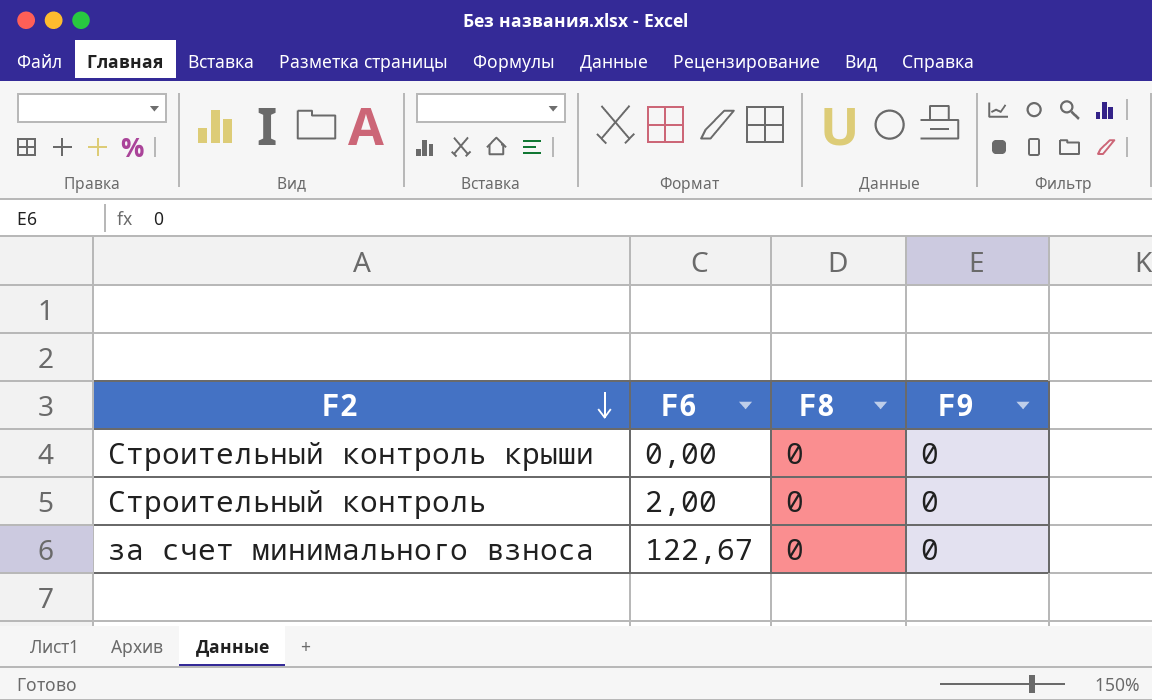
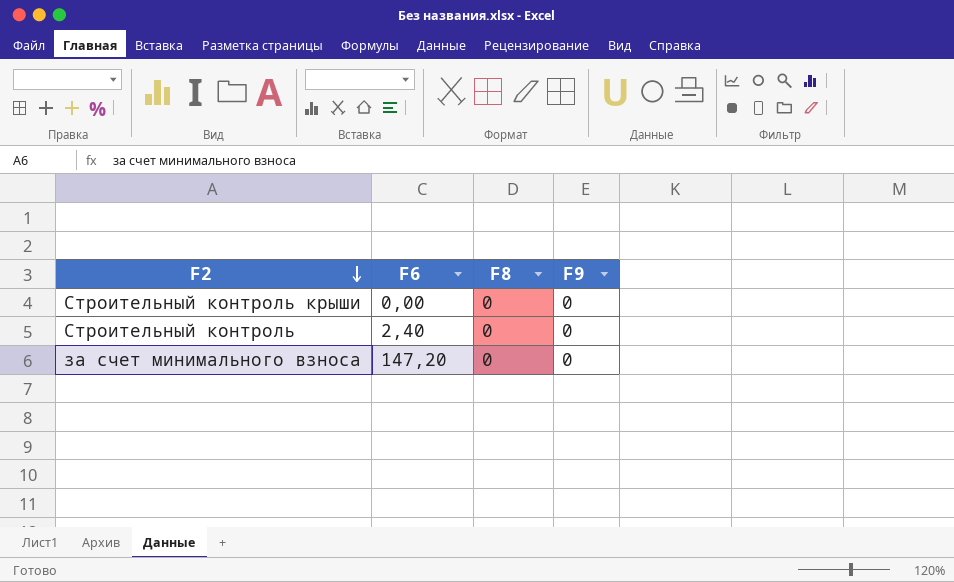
Строительный контроль | F6: 2,00 -> 2,40
за счет минимального взноса | F6: 122,67 -> 147,20

